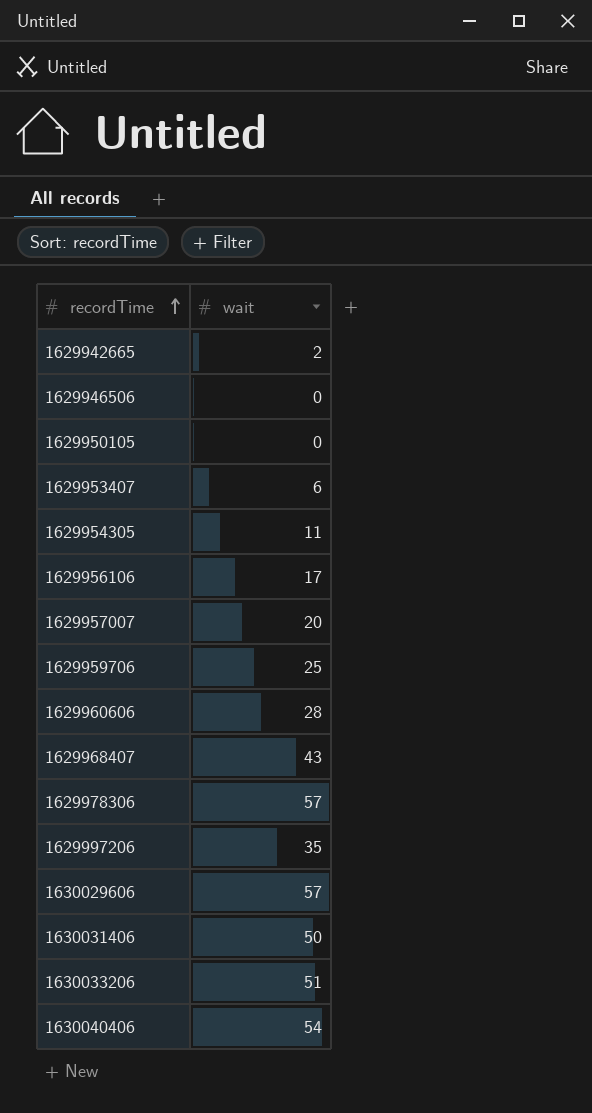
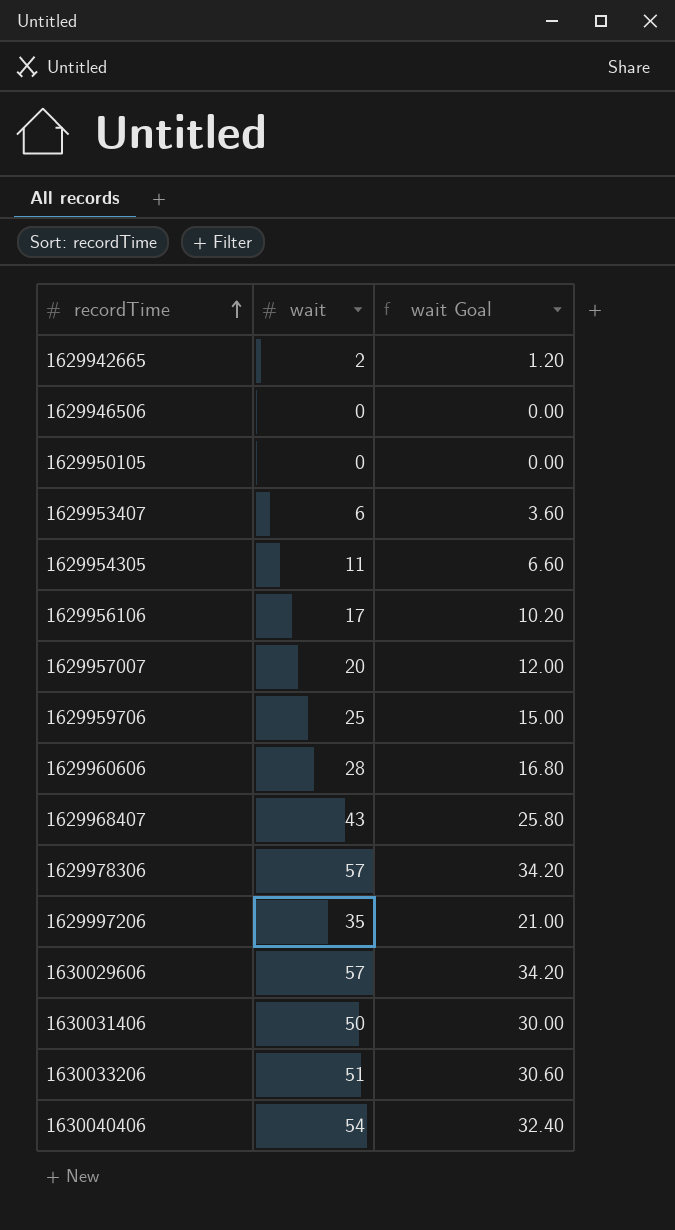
column wait Goal | formula: none -> [wait] * 0.6

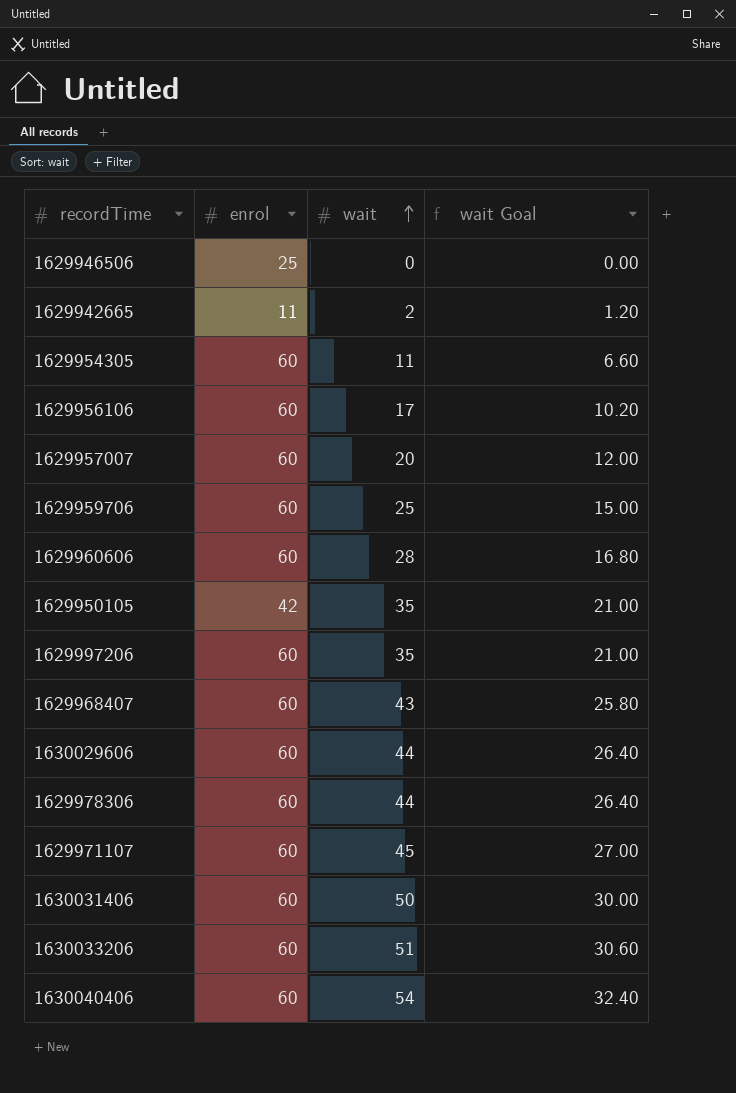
row order: recordTime ascending -> wait ascending
column enrol | position: none -> 2
row 1629953407: 6 | 3.60 -> none
1629950105 | wait: 0 -> 35
1629950105 | wait Goal: 0.00 -> 21.00
1630029606 | wait: 57 -> 44
1630029606 | wait Goal: 34.20 -> 26.40
1629978306 | wait: 57 -> 44
1629978306 | wait Goal: 34.20 -> 26.40
row 1629971107: none -> 60 | 45 | 27.00

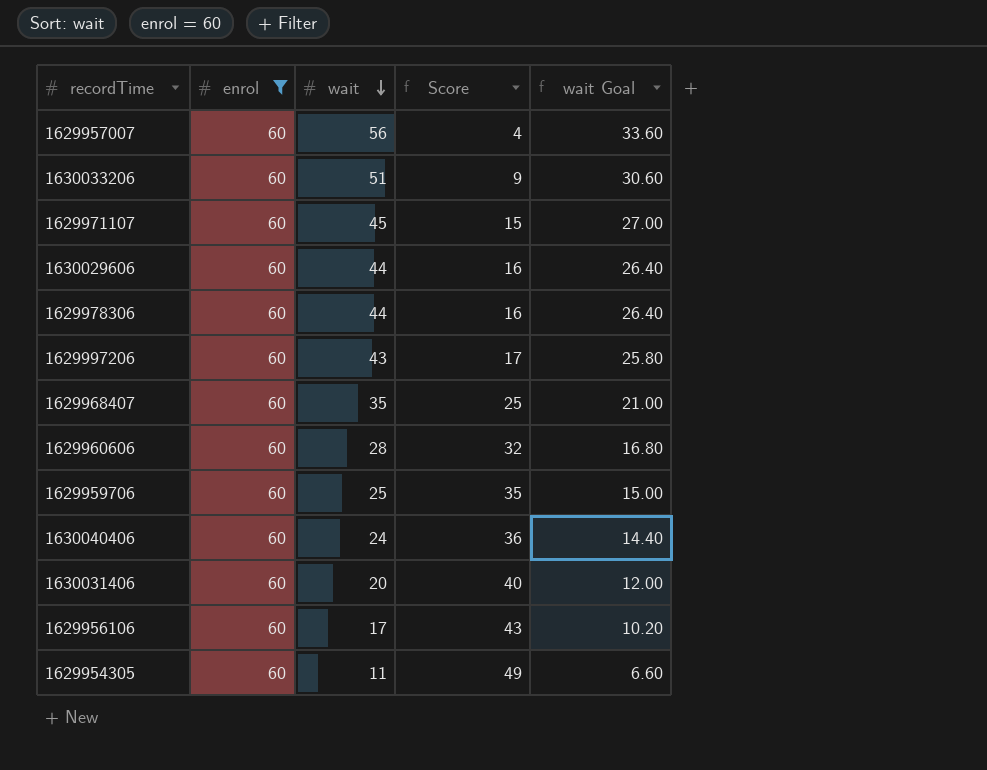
filter: none -> enrol = 60
row order: wait ascending -> wait descending
column Score | formula: none -> [enrol] - [wait]
1629957007 | wait: 20 -> 56
1629957007 | wait Goal: 12.00 -> 33.60
1629997206 | wait: 35 -> 43
1629997206 | wait Goal: 21.00 -> 25.80
1629968407 | wait: 43 -> 35
1629968407 | wait Goal: 25.80 -> 21.00
1630040406 | wait: 54 -> 24
1630040406 | wait Goal: 32.40 -> 14.40
1630031406 | wait: 50 -> 20
1630031406 | wait Goal: 30.00 -> 12.00

